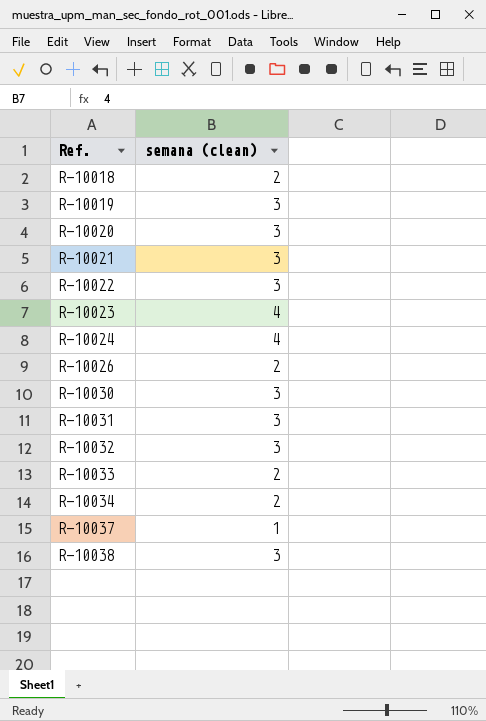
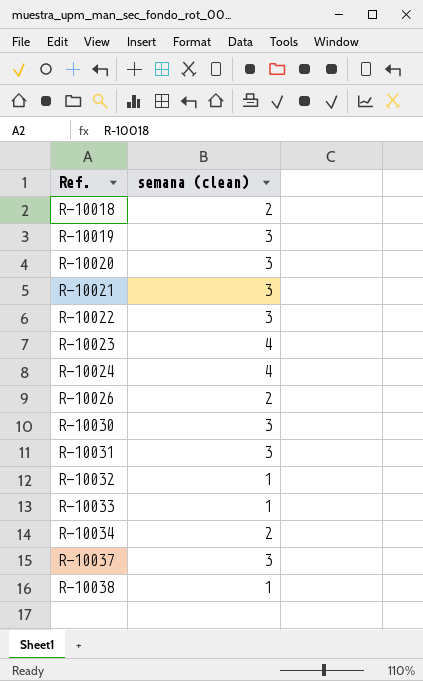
R-10032 | semana (clean): 3 -> 1
R-10033 | semana (clean): 2 -> 1
R-10037 | semana (clean): 1 -> 3
R-10038 | semana (clean): 3 -> 1

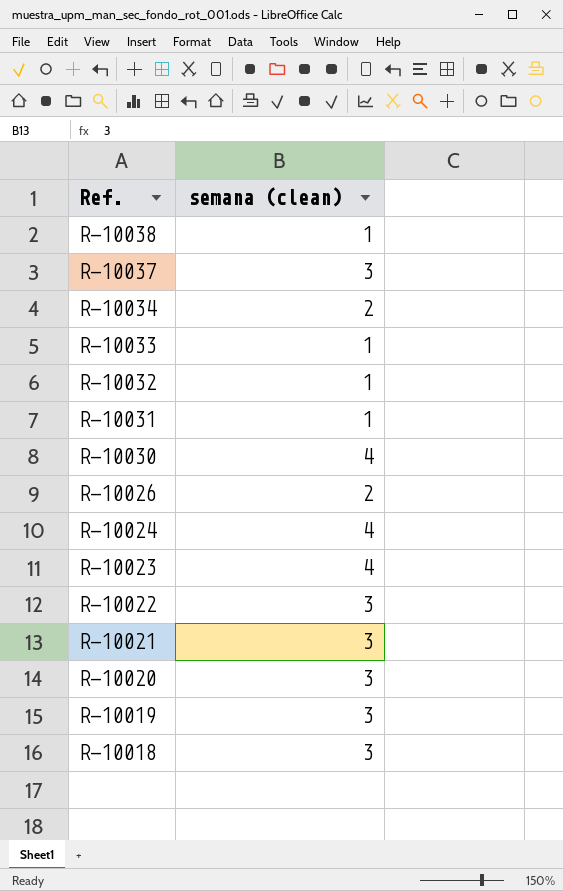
row order: Ref. ascending -> Ref. descending
R-10031 | semana (clean): 3 -> 1
R-10030 | semana (clean): 3 -> 4
R-10018 | semana (clean): 2 -> 3

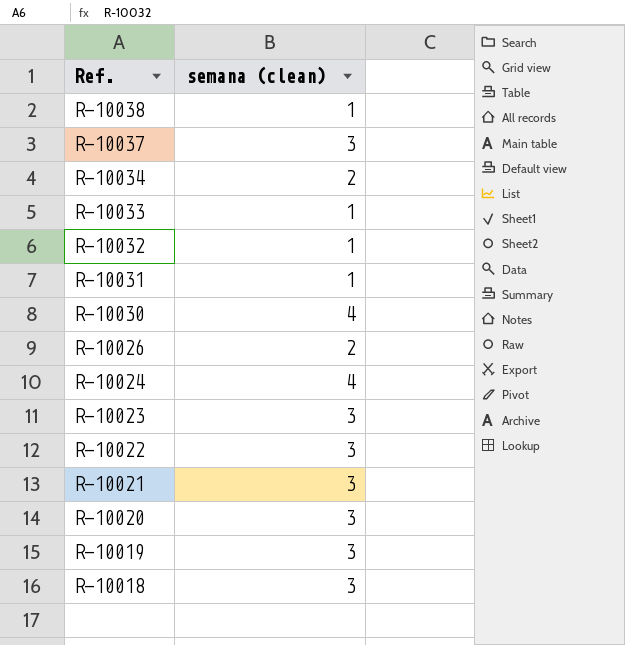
R-10023 | semana (clean): 4 -> 3

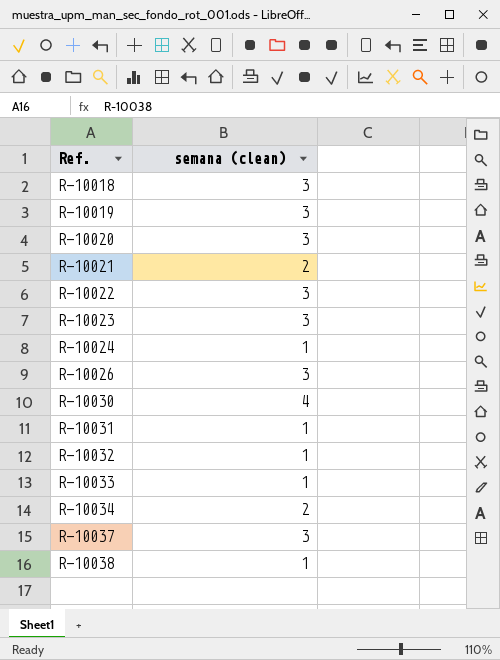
row order: Ref. descending -> Ref. ascending
R-10021 | semana (clean): 3 -> 2
R-10024 | semana (clean): 4 -> 1
R-10026 | semana (clean): 2 -> 3

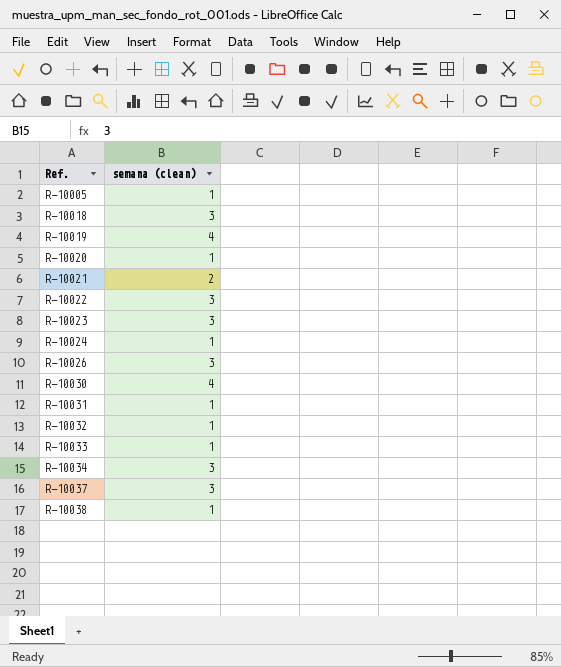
row R-10005: none -> 1
R-10019 | semana (clean): 3 -> 4
R-10020 | semana (clean): 3 -> 1
R-10034 | semana (clean): 2 -> 3

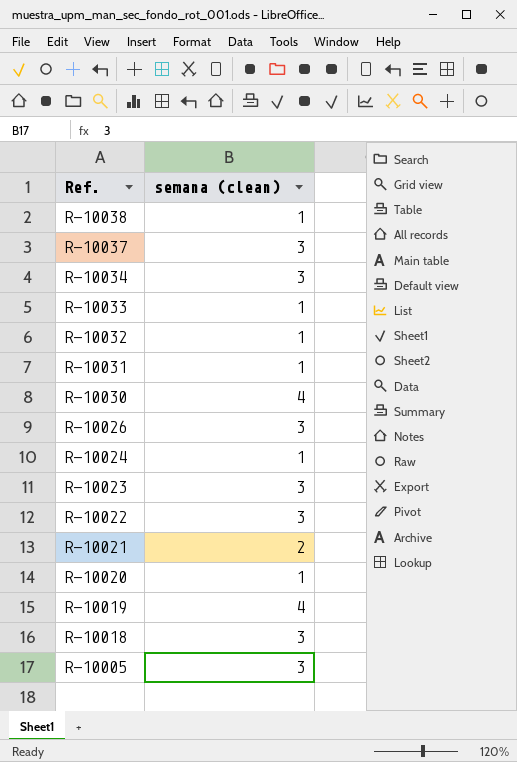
row order: Ref. ascending -> Ref. descending
R-10005 | semana (clean): 1 -> 3

